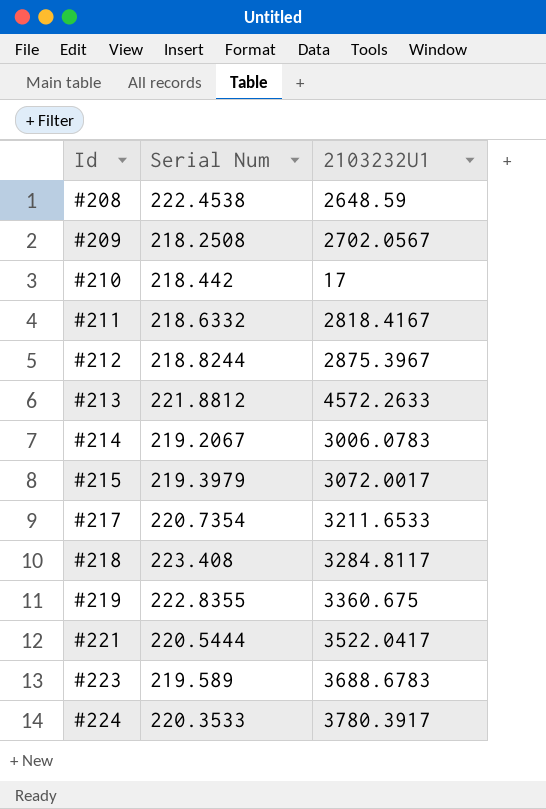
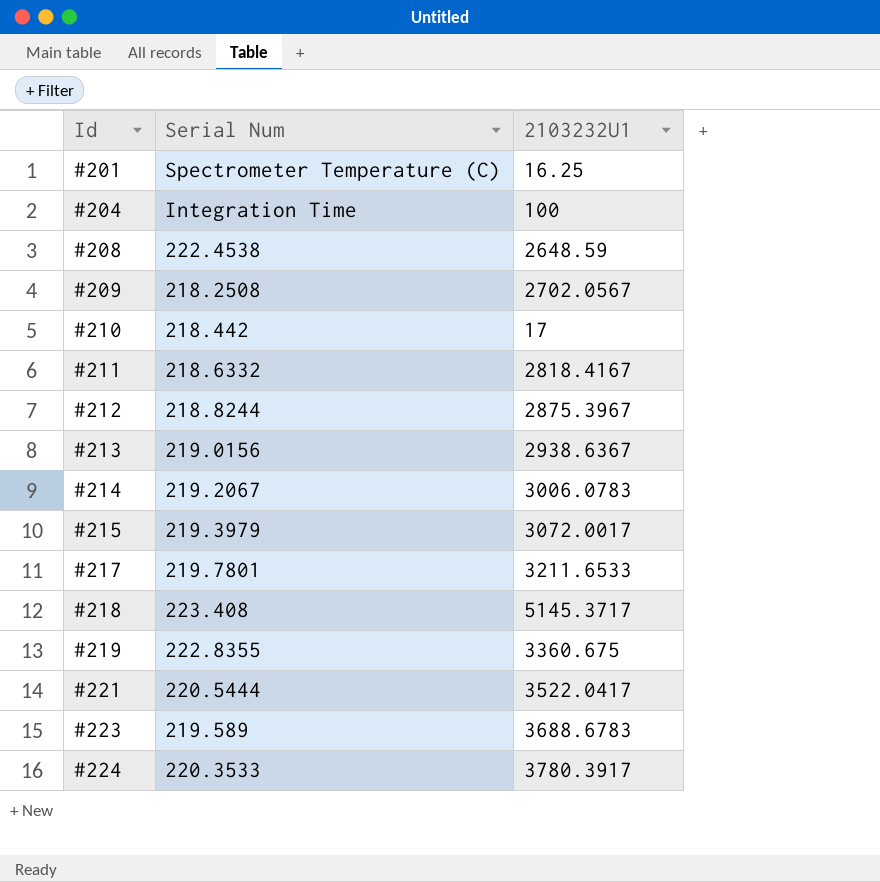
row #201: none -> Spectrometer Temperature (C) | 16.25
row #204: none -> Integration Time | 100
#213 | Serial Num: 221.8812 -> 219.0156
#213 | 2103232U1: 4572.2633 -> 2938.6367
#217 | Serial Num: 220.7354 -> 219.7801
#218 | 2103232U1: 3284.8117 -> 5145.3717

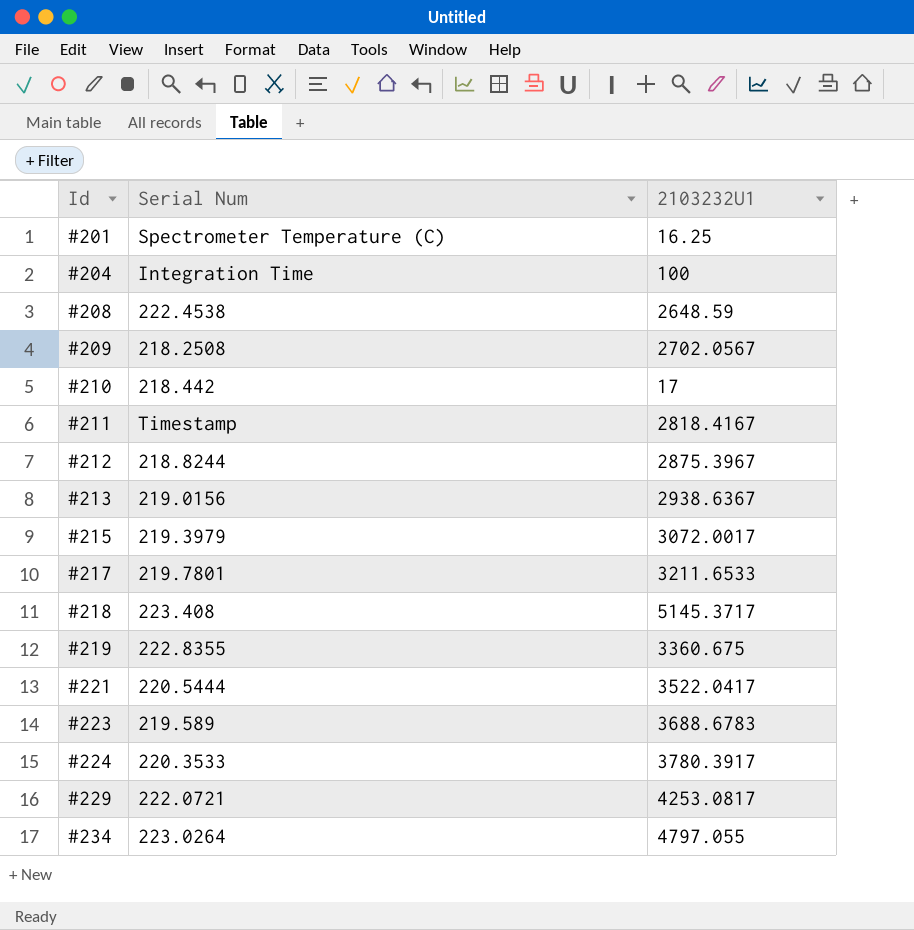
row #214: 219.2067 | 3006.0783 -> none
#211 | Serial Num: 218.6332 -> Timestamp
row #229: none -> 222.0721 | 4253.0817
row #234: none -> 223.0264 | 4797.055

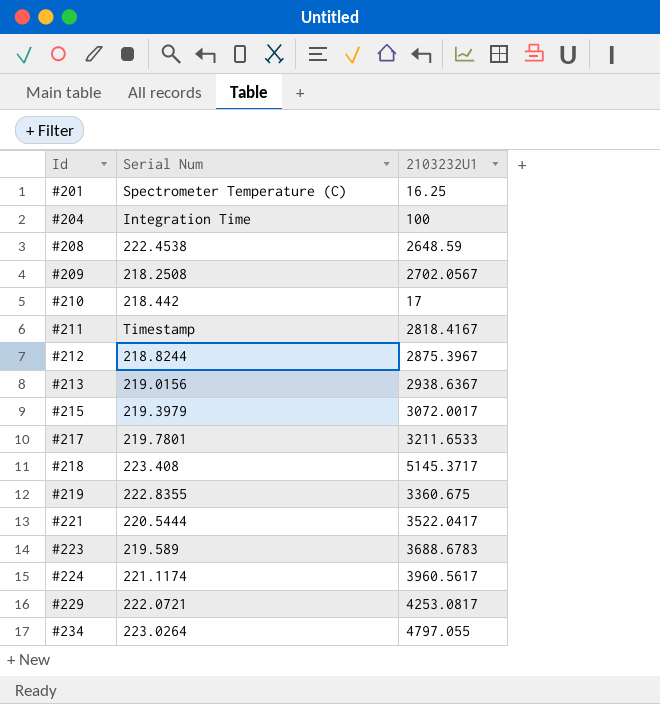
#224 | Serial Num: 220.3533 -> 221.1174
#224 | 2103232U1: 3780.3917 -> 3960.5617

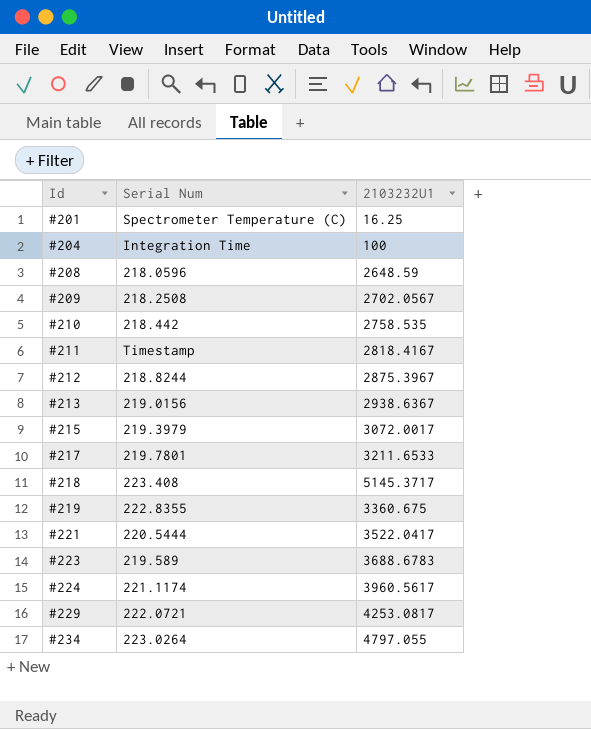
#208 | Serial Num: 222.4538 -> 218.0596
#210 | 2103232U1: 17 -> 2758.535

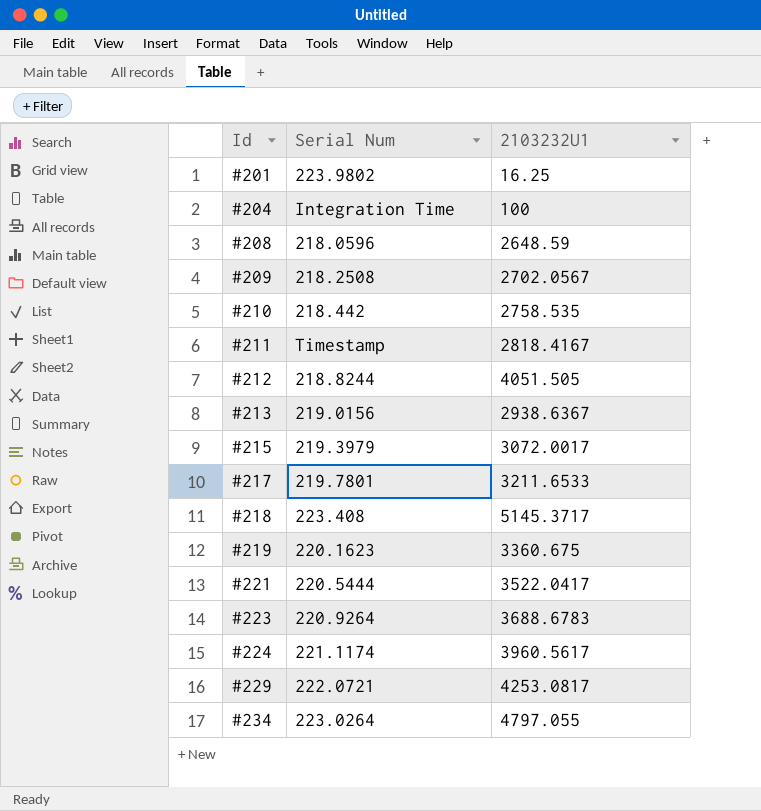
#201 | Serial Num: Spectrometer Temperature (C) -> 223.9802
#212 | 2103232U1: 2875.3967 -> 4051.505
#219 | Serial Num: 222.8355 -> 220.1623
#223 | Serial Num: 219.589 -> 220.9264

